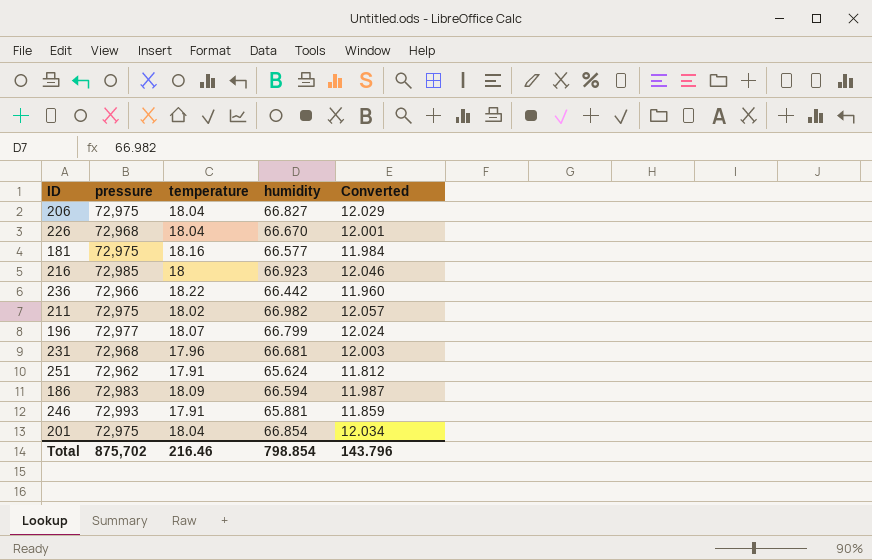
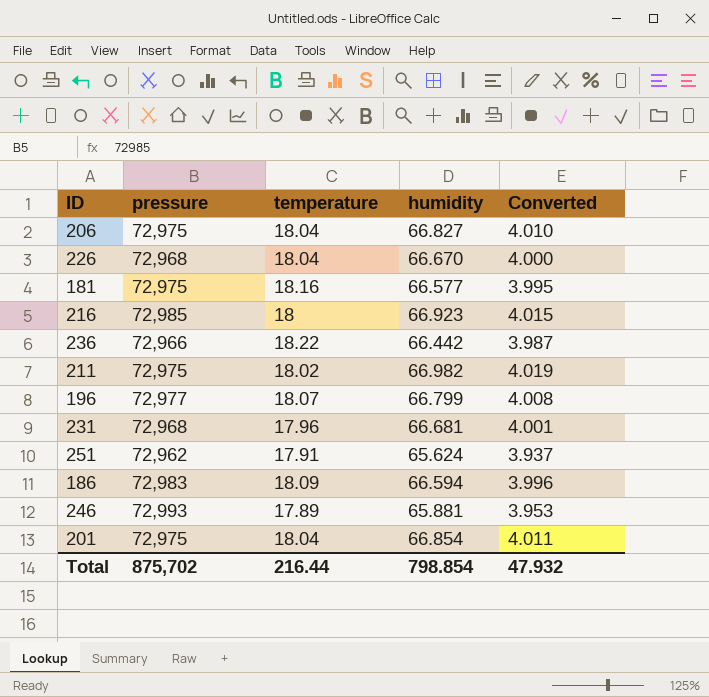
column Converted | formula: [humidity] * 0.18 -> [humidity] * 0.06
246 | temperature: 17.91 -> 17.89
Total | temperature: 216.46 -> 216.44
Total | Converted: 143.796 -> 47.932

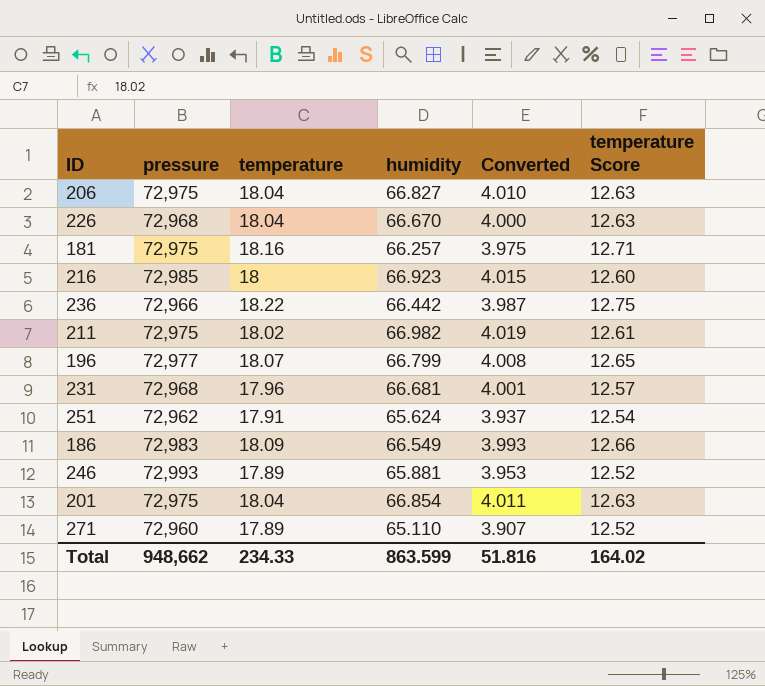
column temperature Score | formula: none -> [temperature] * 0.7
181 | humidity: 66.577 -> 66.257
181 | Converted: 3.995 -> 3.975
186 | humidity: 66.594 -> 66.549
186 | Converted: 3.996 -> 3.993
row 271: none -> 72,960 | 17.89 | 65.110 | 3.907 | 12.52
Total | pressure: 875,702 -> 948,662
Total | temperature: 216.44 -> 234.33
Total | humidity: 798.854 -> 863.599
Total | Converted: 47.932 -> 51.816

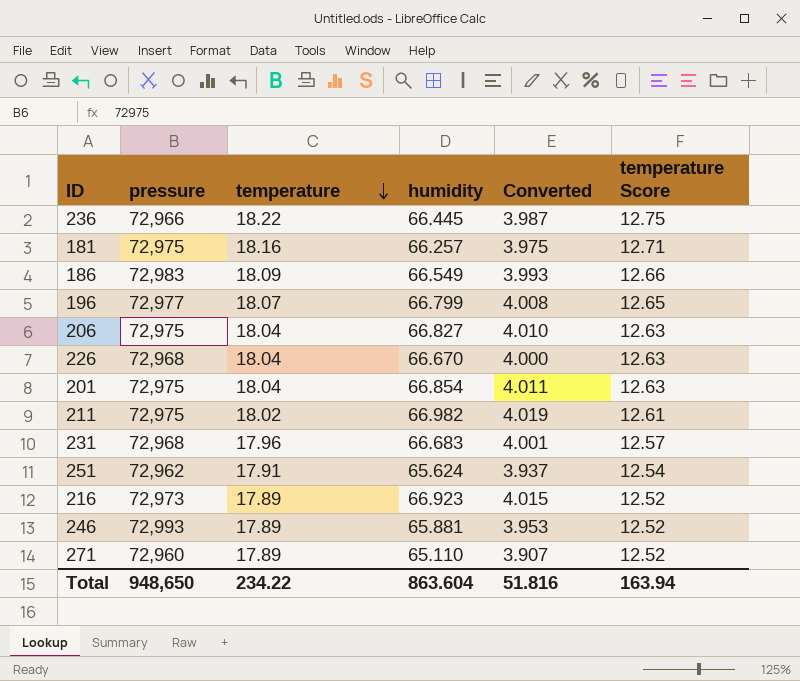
row order: none -> temperature descending
236 | humidity: 66.442 -> 66.445
231 | humidity: 66.681 -> 66.683
216 | pressure: 72,985 -> 72,973
216 | temperature: 18 -> 17.89
216 | temperature Score: 12.60 -> 12.52
Total | pressure: 948,662 -> 948,650
Total | temperature: 234.33 -> 234.22
Total | humidity: 863.599 -> 863.604
Total | temperature Score: 164.02 -> 163.94

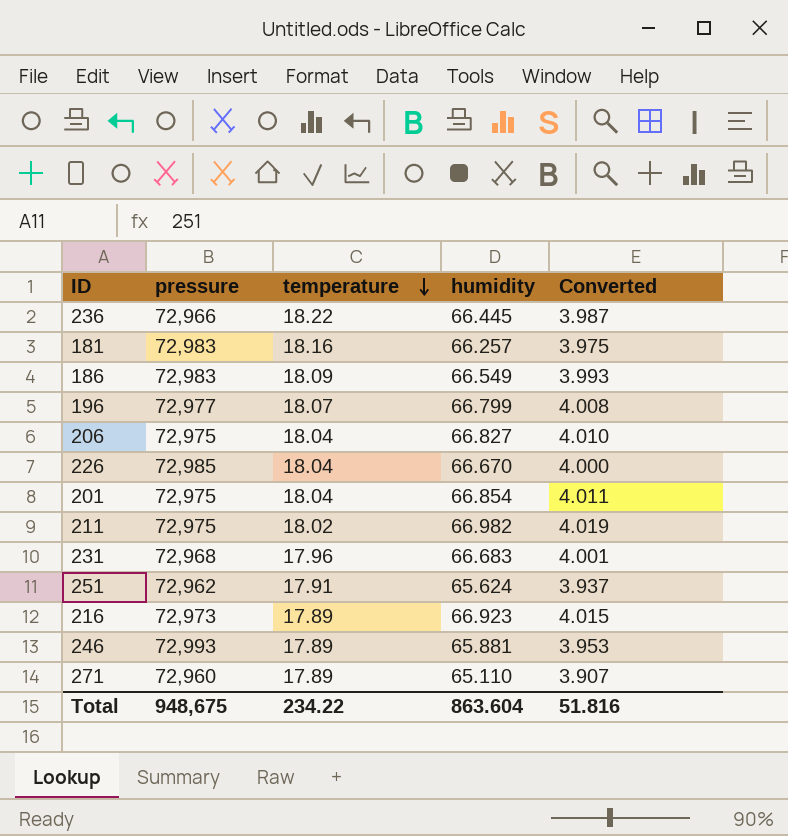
column temperature Score | formula: [temperature] * 0.7 -> none
181 | pressure: 72,975 -> 72,983
226 | pressure: 72,968 -> 72,985
Total | pressure: 948,650 -> 948,675

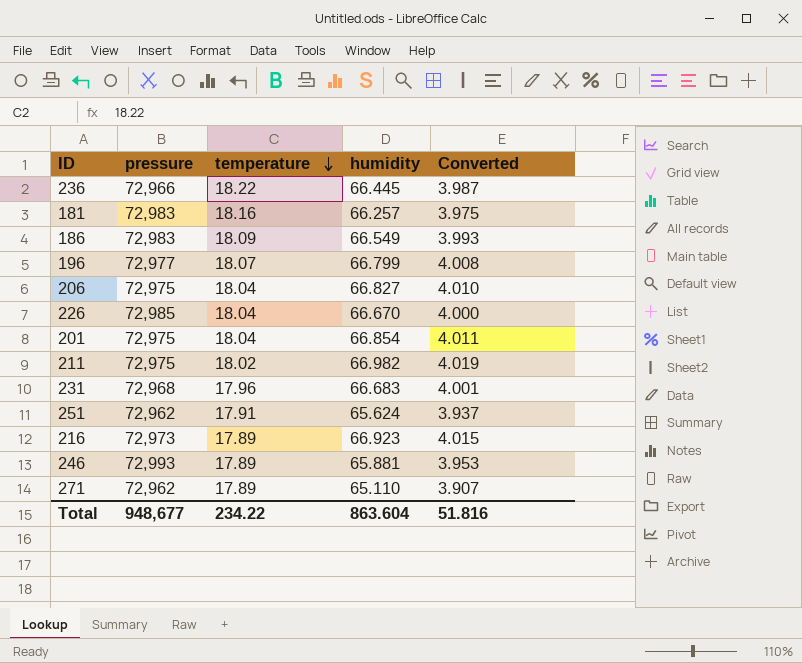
271 | pressure: 72,960 -> 72,962
Total | pressure: 948,675 -> 948,677

